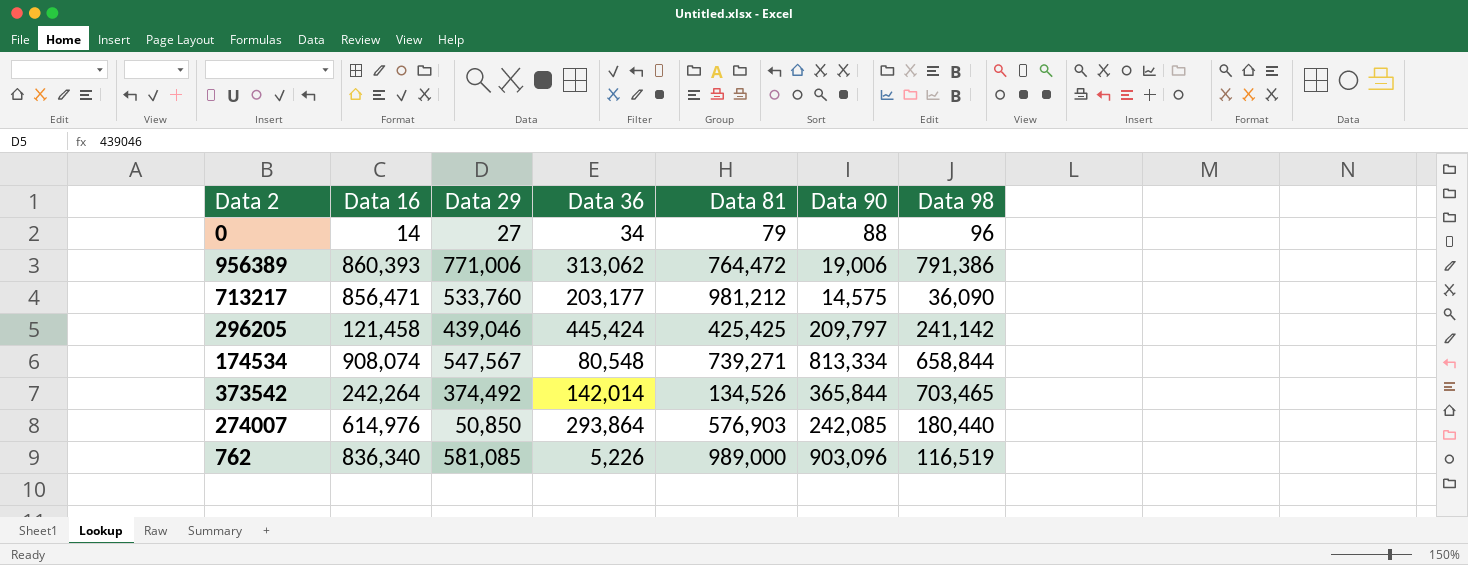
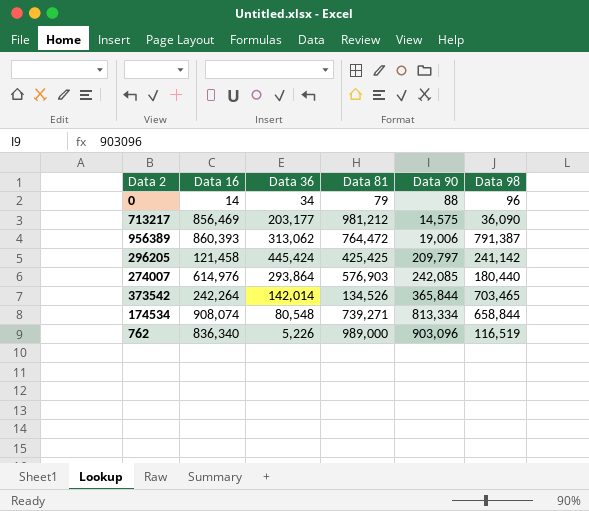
row order: none -> Data 90 ascending
column Data 29 | position: 3 -> none
713217 | Data 16: 856,471 -> 856,469
956389 | Data 98: 791,386 -> 791,387

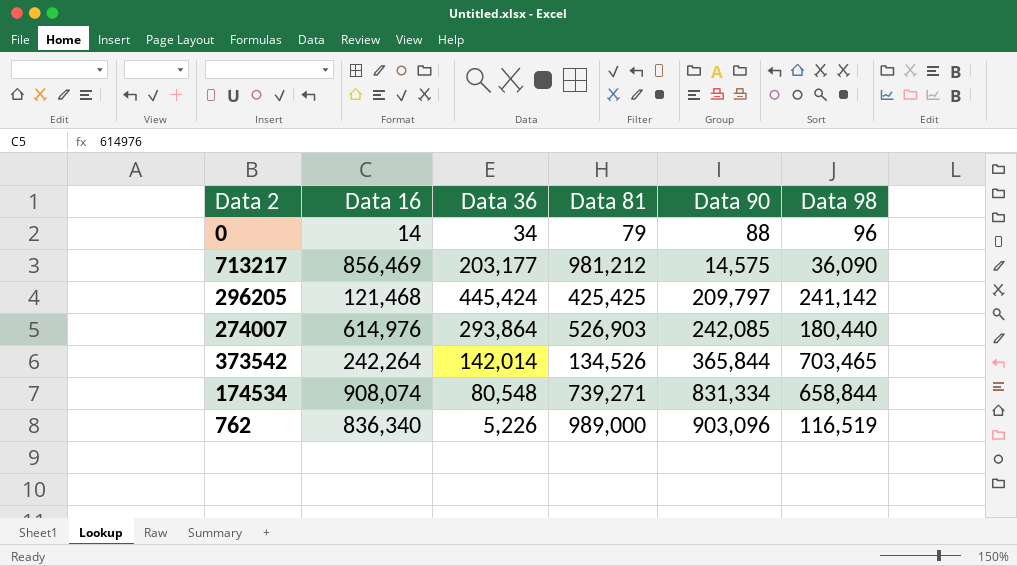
row 956389: 860,393 | 313,062 | 764,472 | 19,006 | 791,387 -> none
296205 | Data 16: 121,458 -> 121,468
274007 | Data 81: 576,903 -> 526,903
174534 | Data 90: 813,334 -> 831,334

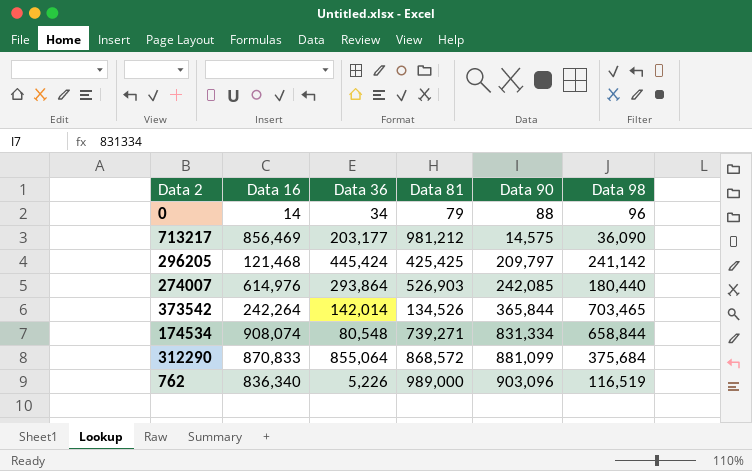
row 312290: none -> 870,833 | 855,064 | 868,572 | 881,099 | 375,684

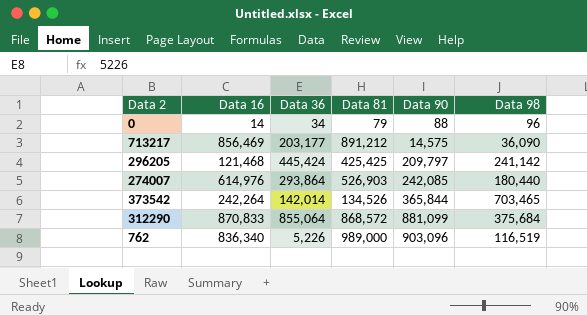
row 174534: 908,074 | 80,548 | 739,271 | 831,334 | 658,844 -> none
713217 | Data 81: 981,212 -> 891,212

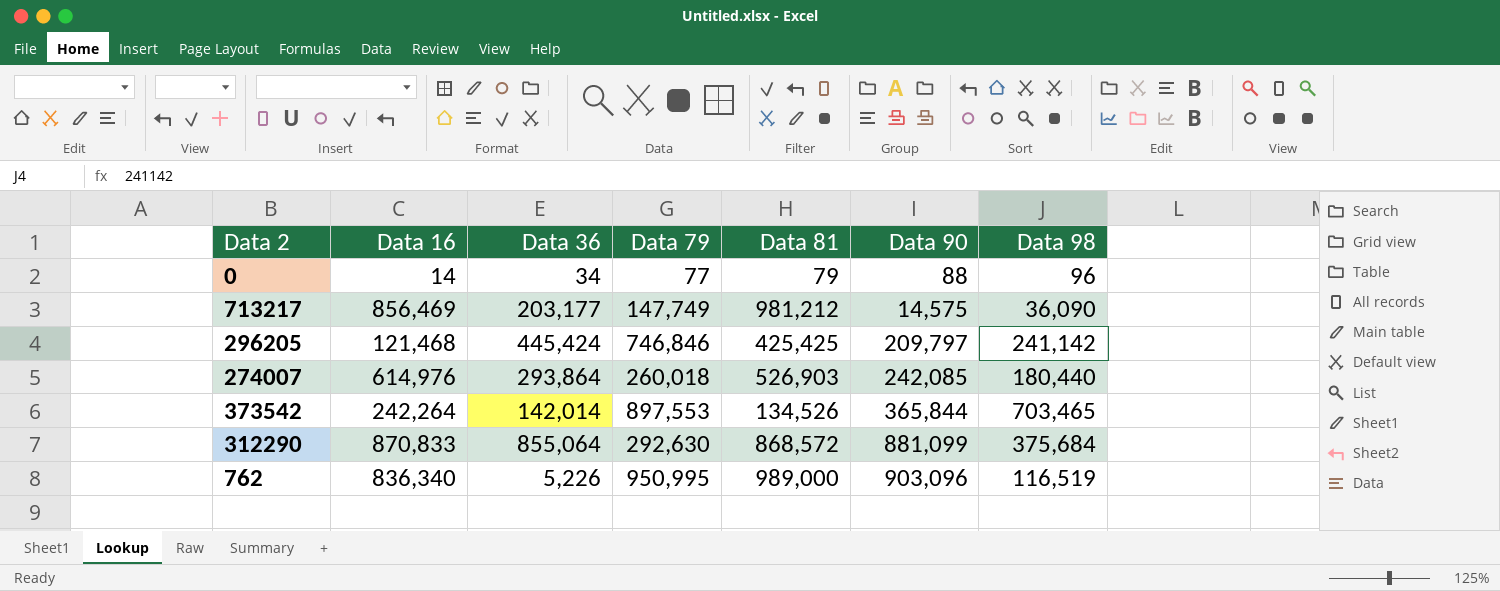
column Data 79 | position: none -> 4
713217 | Data 81: 891,212 -> 981,212

